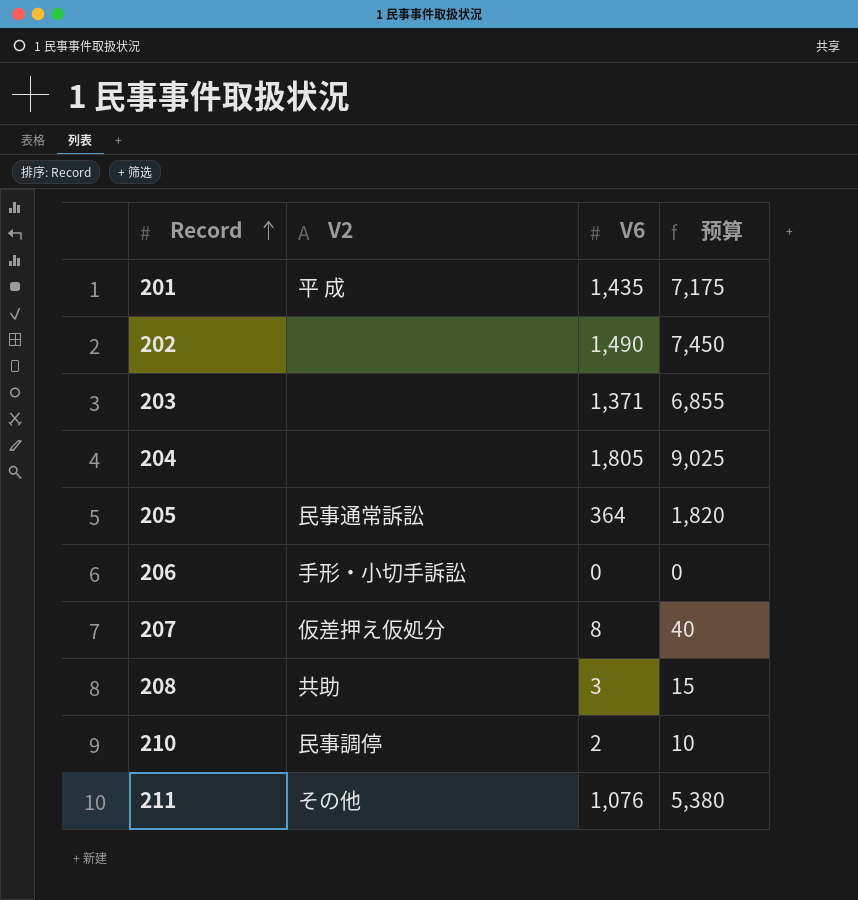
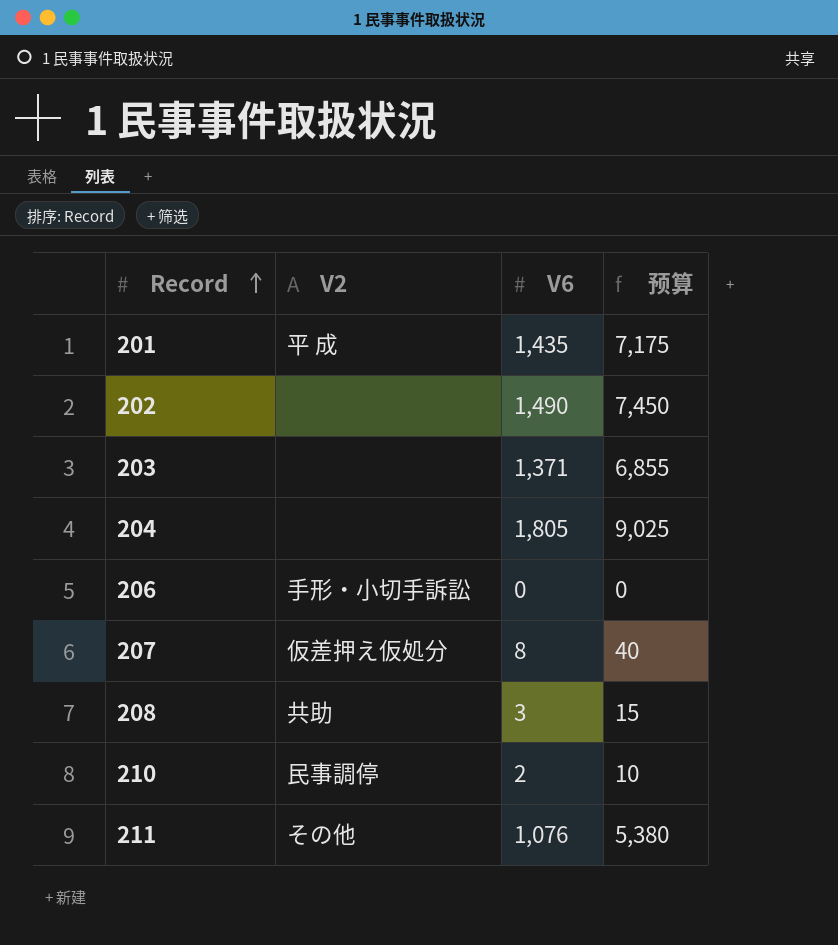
row 205: 民事通常訴訟 | 364 | 1,820 -> none

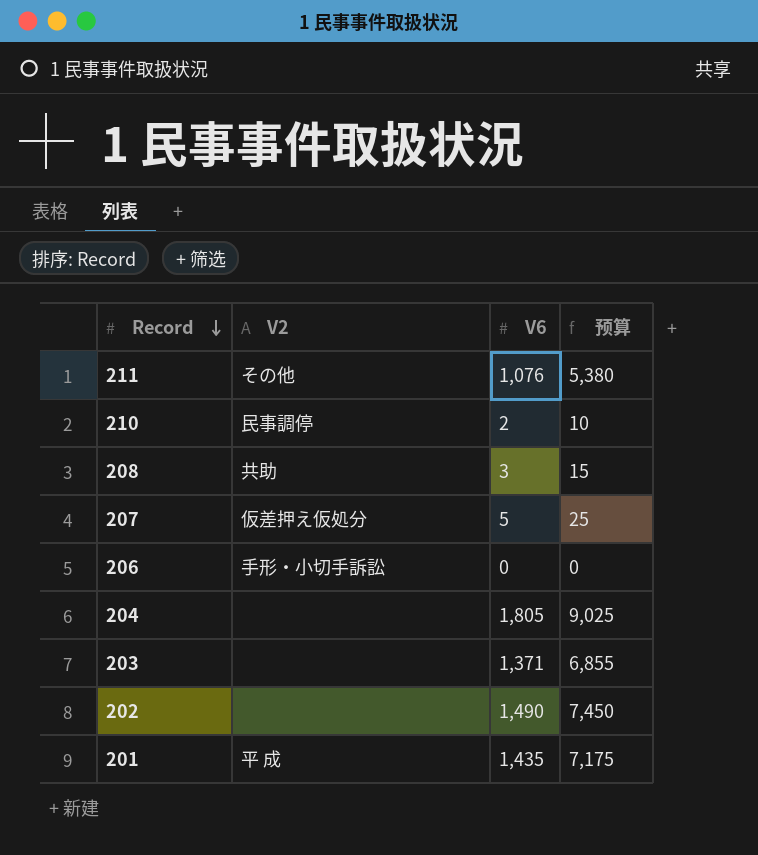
row order: Record ascending -> Record descending
207 | V6: 8 -> 5
207 | 预算: 40 -> 25

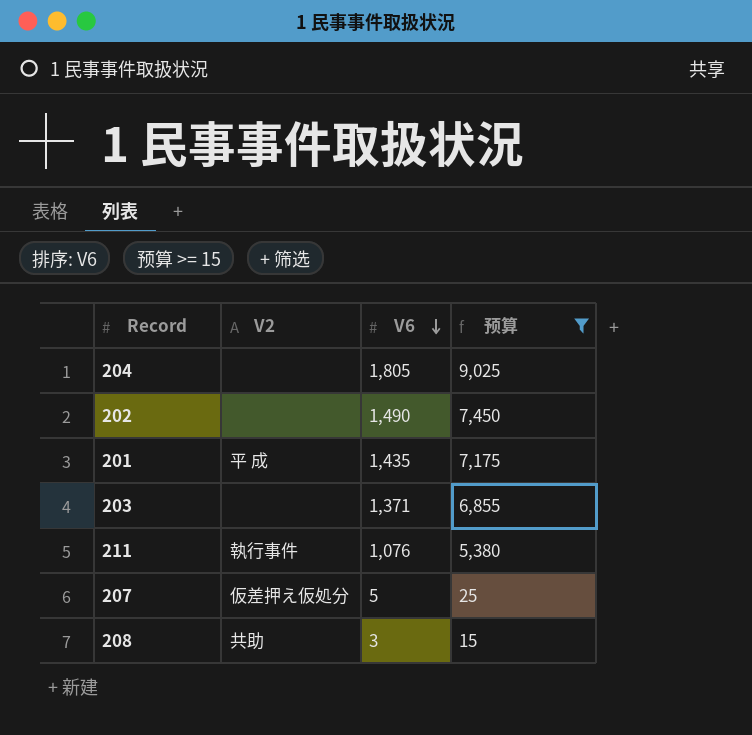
filter: none -> 预算 >= 15
row order: Record descending -> V6 descending
211 | V2: その他 -> 執行事件

